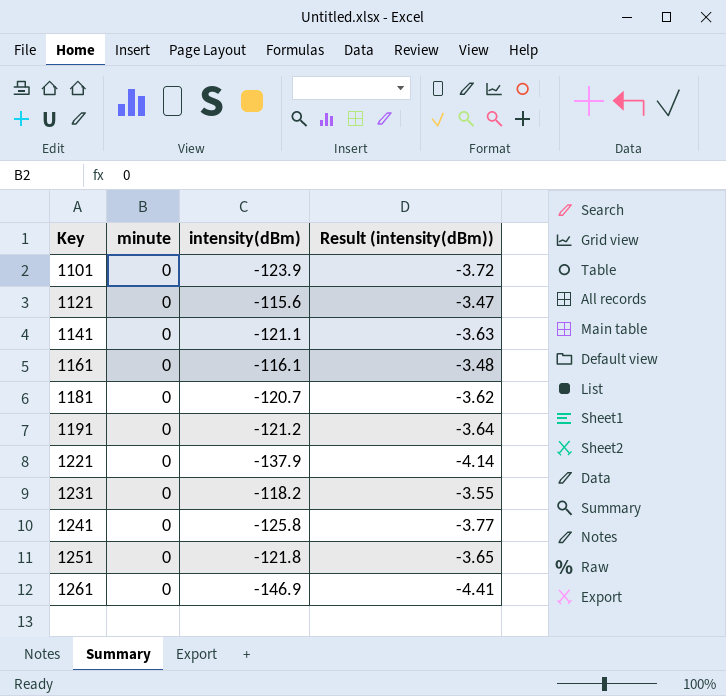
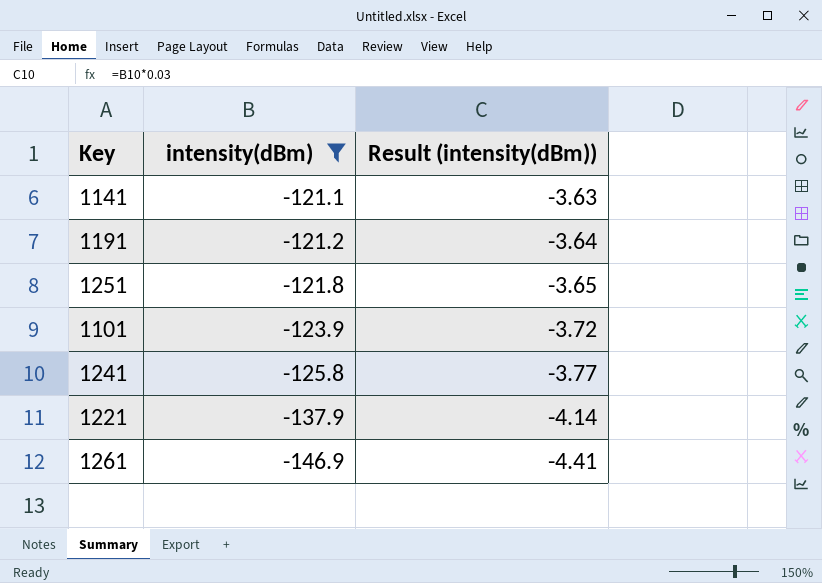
filter: none -> intensity(dBm) <= -121.1
row order: Key ascending -> intensity(dBm) descending
column minute | position: 2 -> none

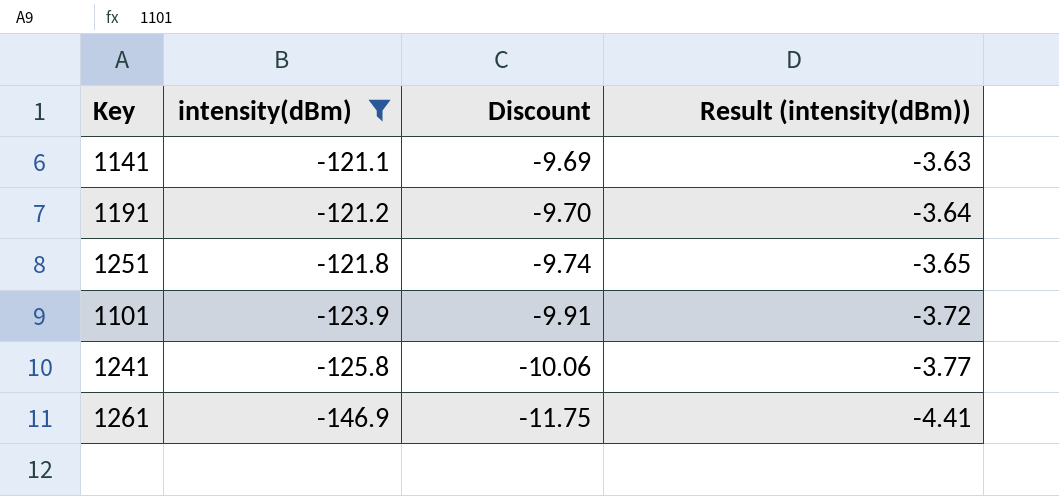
column Discount | formula: none -> [intensity(dBm)] * 0.08
row 1221: -137.9 | -4.14 -> none

